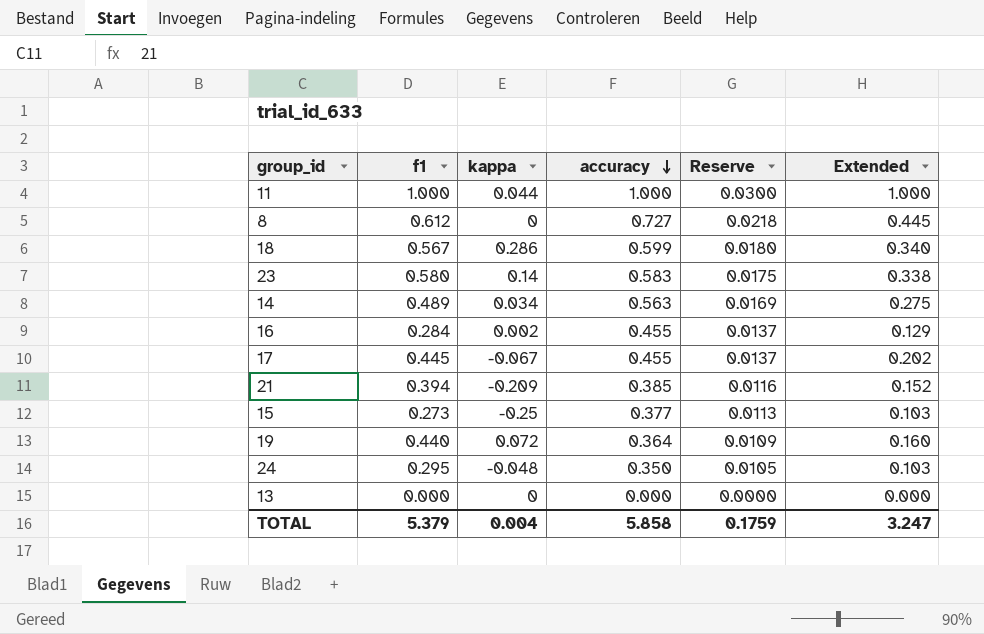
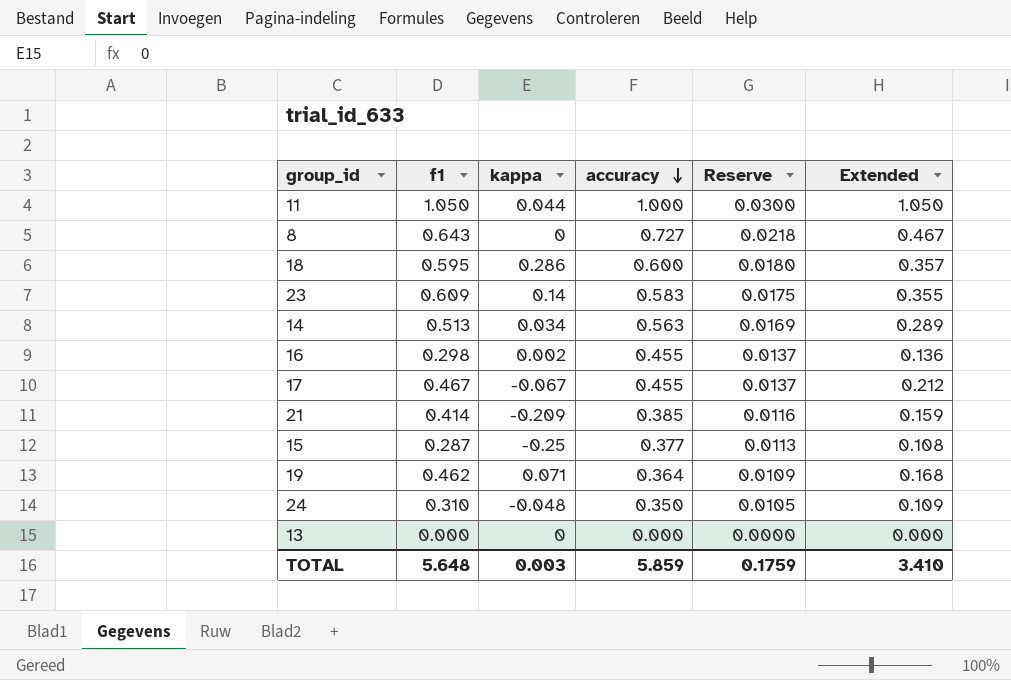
11 | f1: 1.000 -> 1.050
11 | Extended: 1.000 -> 1.050
8 | f1: 0.612 -> 0.643
8 | Extended: 0.445 -> 0.467
18 | f1: 0.567 -> 0.595
18 | accuracy: 0.599 -> 0.600
18 | Extended: 0.340 -> 0.357
23 | f1: 0.580 -> 0.609
23 | Extended: 0.338 -> 0.355
14 | f1: 0.489 -> 0.513
14 | Extended: 0.275 -> 0.289
16 | f1: 0.284 -> 0.298
16 | Extended: 0.129 -> 0.136
17 | f1: 0.445 -> 0.467
17 | Extended: 0.202 -> 0.212
21 | f1: 0.394 -> 0.414
21 | Extended: 0.152 -> 0.159
15 | f1: 0.273 -> 0.287
15 | Extended: 0.103 -> 0.108
19 | f1: 0.440 -> 0.462
19 | kappa: 0.072 -> 0.071
19 | Extended: 0.160 -> 0.168
24 | f1: 0.295 -> 0.310
24 | Extended: 0.103 -> 0.109
TOTAL | f1: 5.379 -> 5.648
TOTAL | kappa: 0.004 -> 0.003
TOTAL | accuracy: 5.858 -> 5.859
TOTAL | Extended: 3.247 -> 3.410

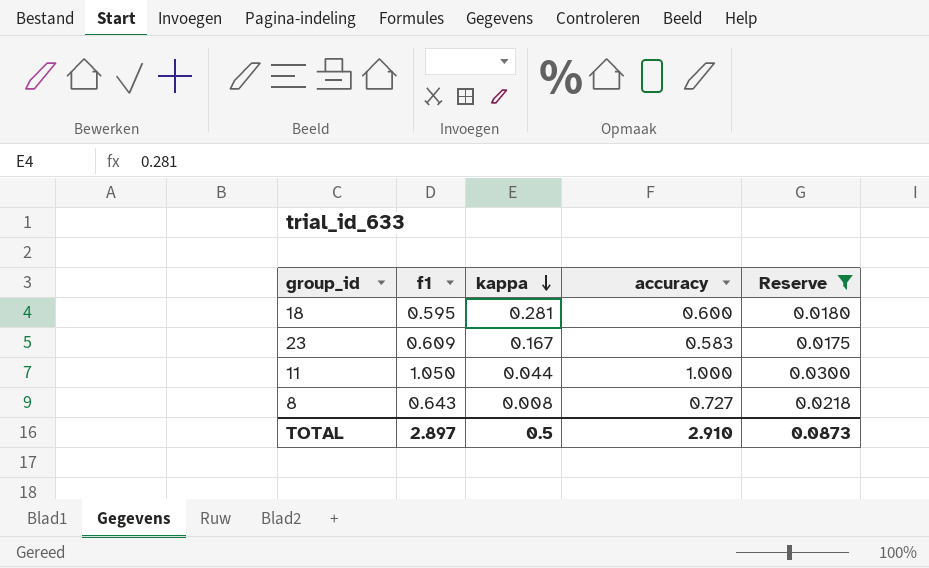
filter: none -> Reserve >= 0.0175
row order: accuracy descending -> kappa descending
column Extended | formula: [f1] * [accuracy] -> none
18 | kappa: 0.286 -> 0.281
23 | kappa: 0.14 -> 0.167
8 | kappa: 0 -> 0.008
TOTAL | f1: 5.648 -> 2.897
TOTAL | kappa: 0.003 -> 0.5
TOTAL | accuracy: 5.859 -> 2.910
TOTAL | Reserve: 0.1759 -> 0.0873

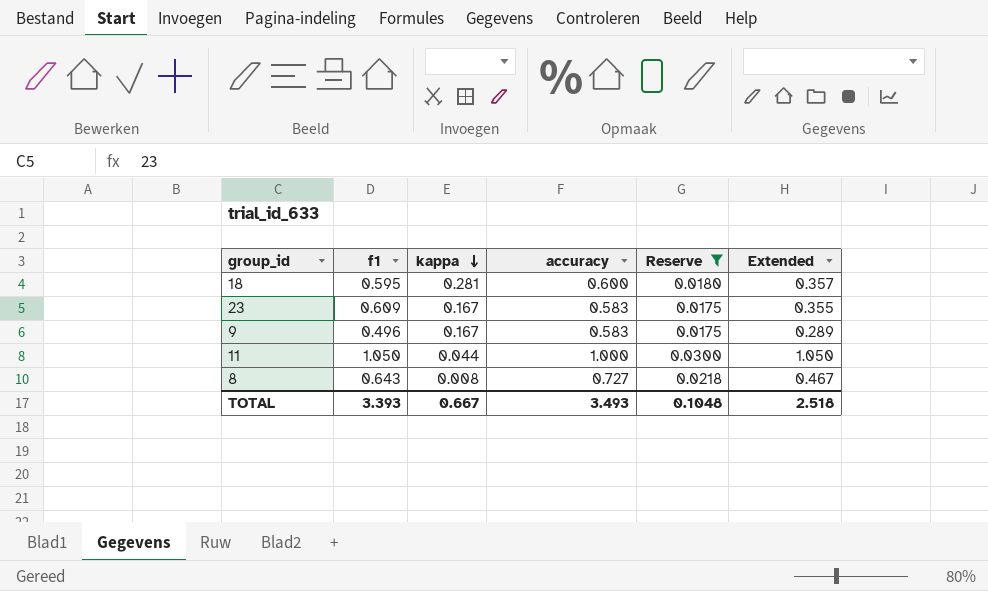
column Extended | formula: none -> [f1] * [accuracy]
row 9: none -> 0.496 | 0.167 | 0.583 | 0.0175 | 0.289
TOTAL | f1: 2.897 -> 3.393
TOTAL | kappa: 0.5 -> 0.667
TOTAL | accuracy: 2.910 -> 3.493
TOTAL | Reserve: 0.0873 -> 0.1048

